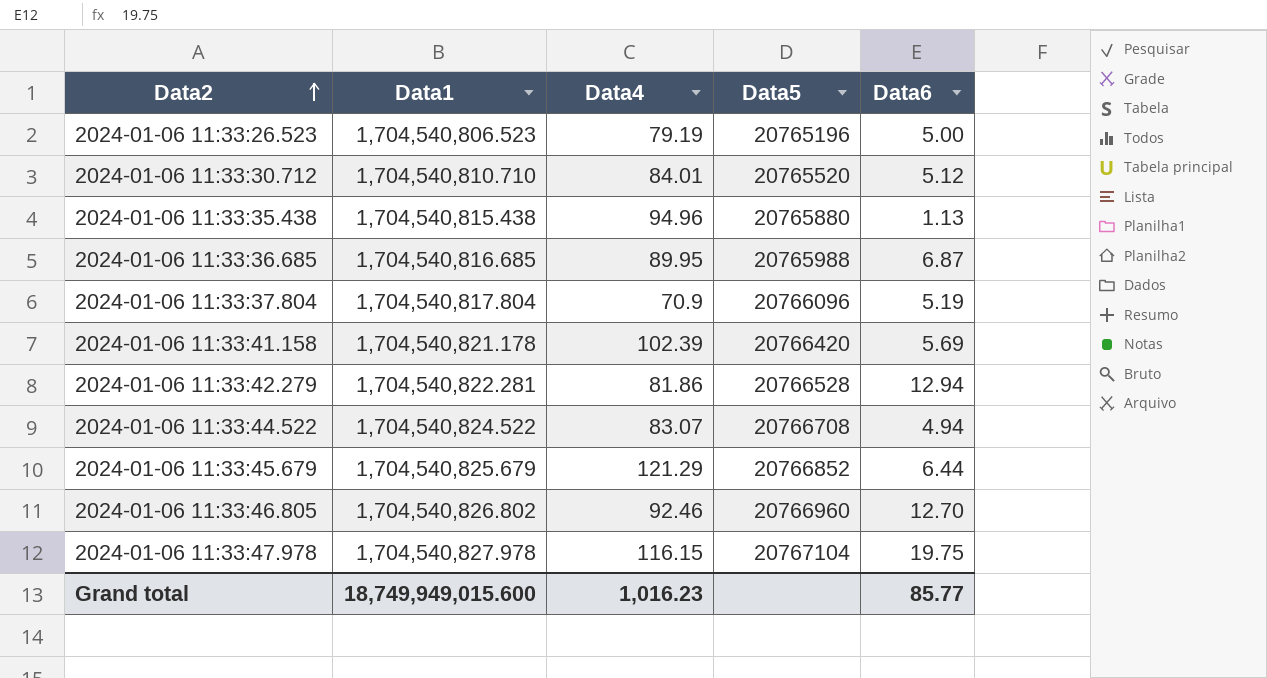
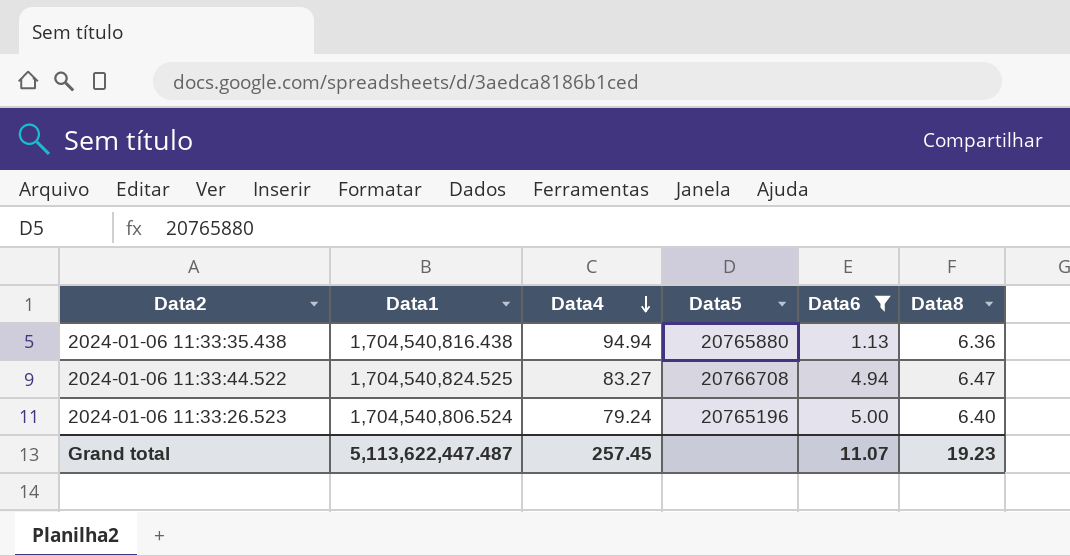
filter: none -> Data6 <= 5.00
row order: Data2 ascending -> Data4 descending
column Data8 | position: none -> 6
2024-01-06 11:33:35.438 | Data1: 1,704,540,815.438 -> 1,704,540,816.438
2024-01-06 11:33:35.438 | Data4: 94.96 -> 94.94
2024-01-06 11:33:44.522 | Data1: 1,704,540,824.522 -> 1,704,540,824.525
2024-01-06 11:33:44.522 | Data4: 83.07 -> 83.27
2024-01-06 11:33:26.523 | Data1: 1,704,540,806.523 -> 1,704,540,806.524
2024-01-06 11:33:26.523 | Data4: 79.19 -> 79.24
Grand total | Data1: 18,749,949,015.600 -> 5,113,622,447.487
Grand total | Data4: 1,016.23 -> 257.45
Grand total | Data6: 85.77 -> 11.07

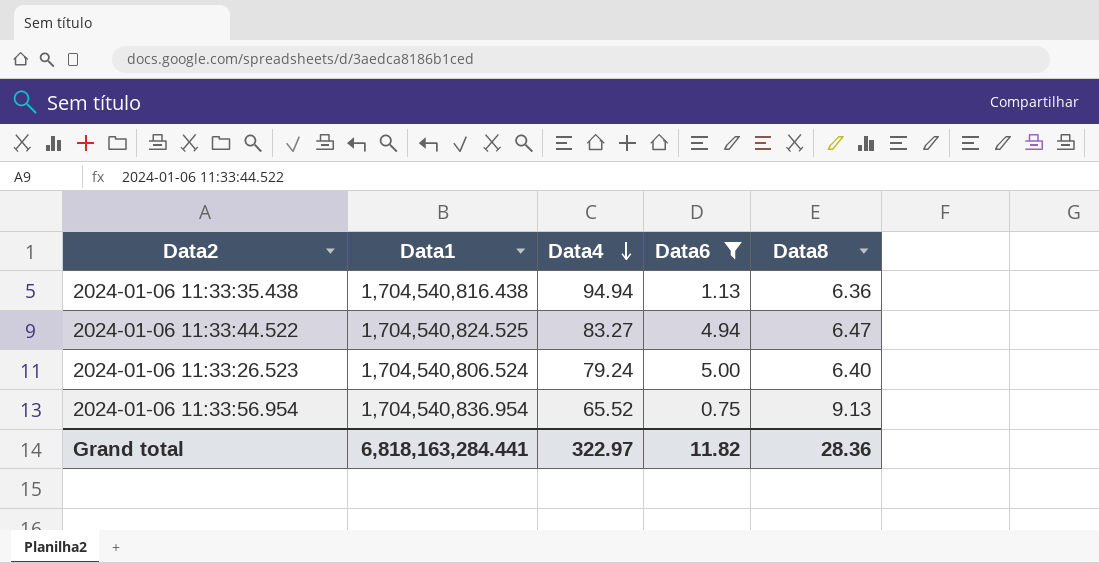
column Data5 | position: 4 -> none
row 2024-01-06 11:33:56.954: none -> 1,704,540,836.954 | 65.52 | 0.75 | 9.13
Grand total | Data1: 5,113,622,447.487 -> 6,818,163,284.441
Grand total | Data4: 257.45 -> 322.97
Grand total | Data6: 11.07 -> 11.82
Grand total | Data8: 19.23 -> 28.36

